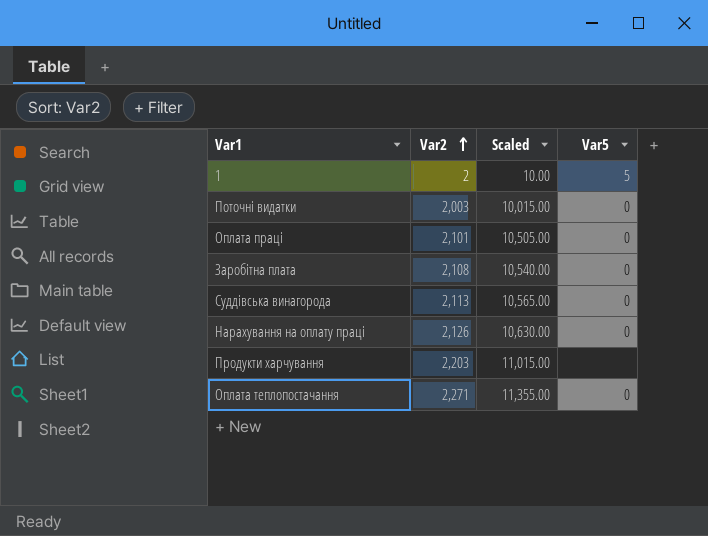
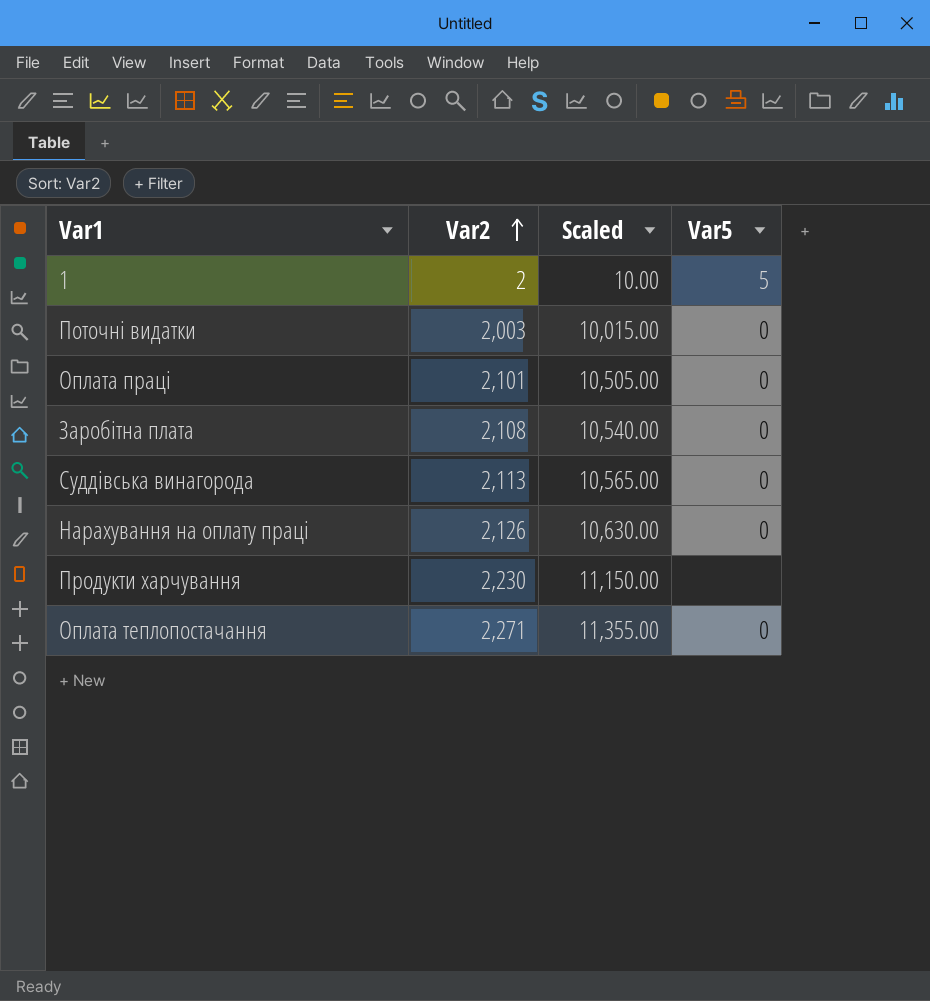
Продукти харчування | Var2: 2,203 -> 2,230
Продукти харчування | Scaled: 11,015.00 -> 11,150.00

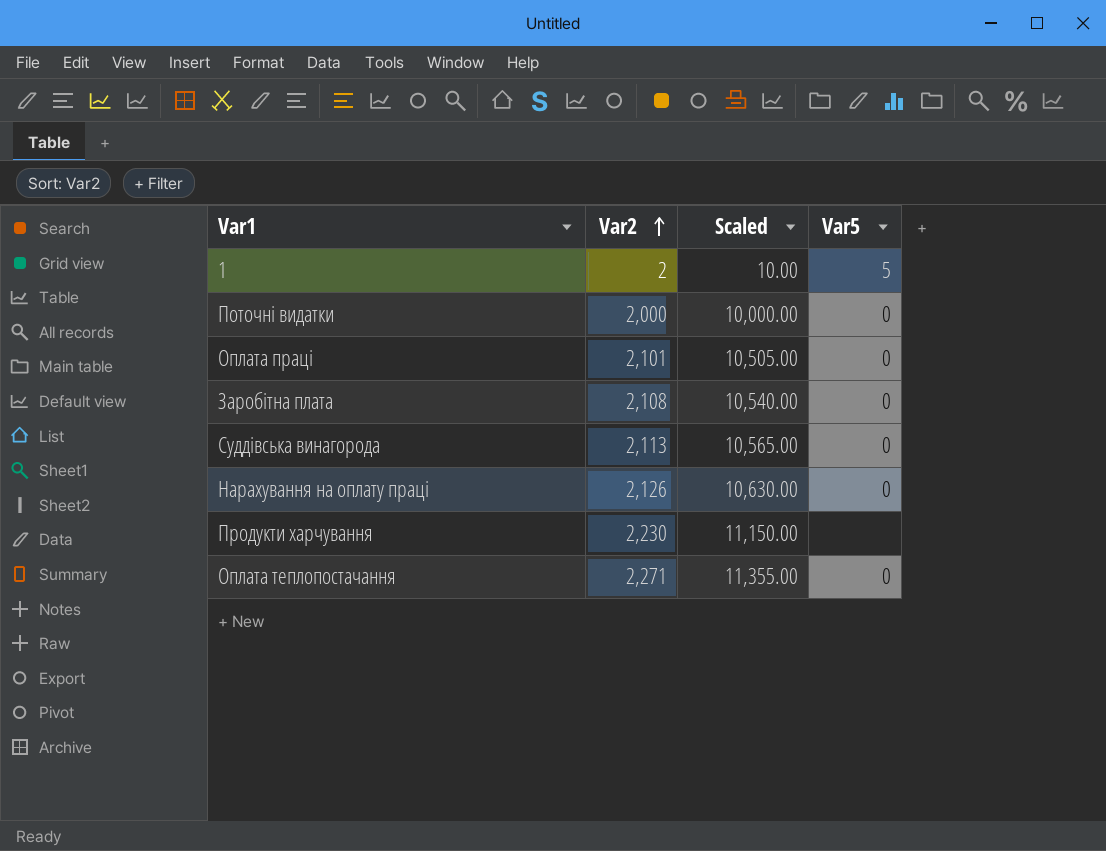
Поточні видатки | Var2: 2,003 -> 2,000
Поточні видатки | Scaled: 10,015.00 -> 10,000.00

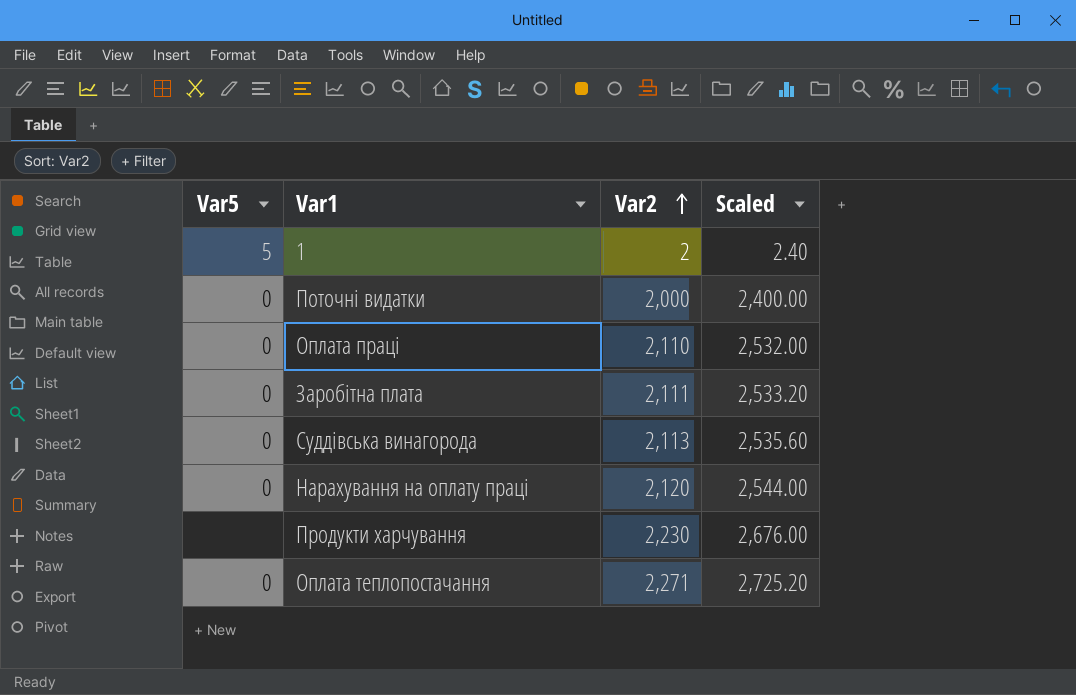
column Var5 | position: 4 -> 1
column Scaled | formula: [Var2] * 5 -> [Var2] * 1.2
Оплата праці | Var2: 2,101 -> 2,110
Заробітна плата | Var2: 2,108 -> 2,111
Нарахування на оплату праці | Var2: 2,126 -> 2,120

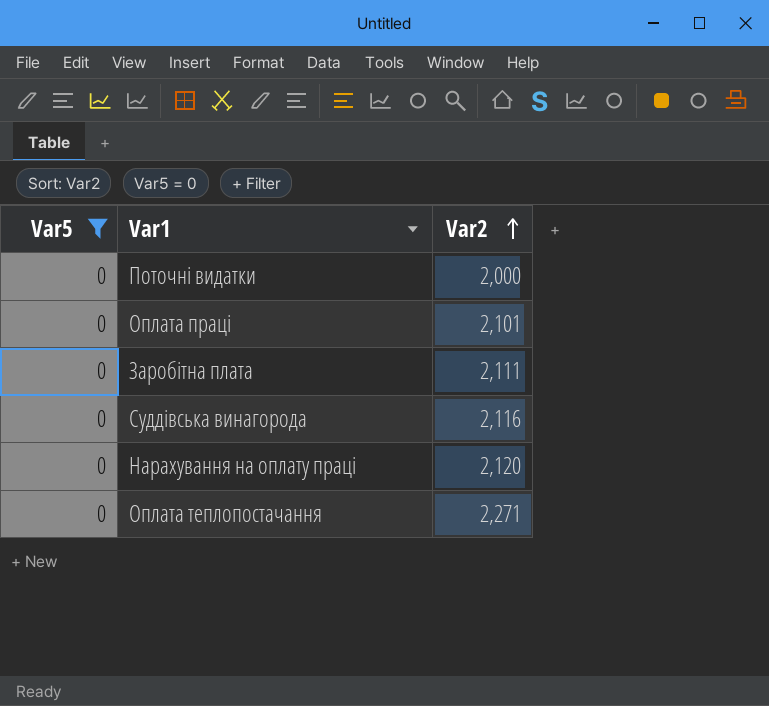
filter: none -> Var5 = 0
column Scaled | formula: [Var2] * 1.2 -> none
Оплата праці | Var2: 2,110 -> 2,101
Суддівська винагорода | Var2: 2,113 -> 2,116

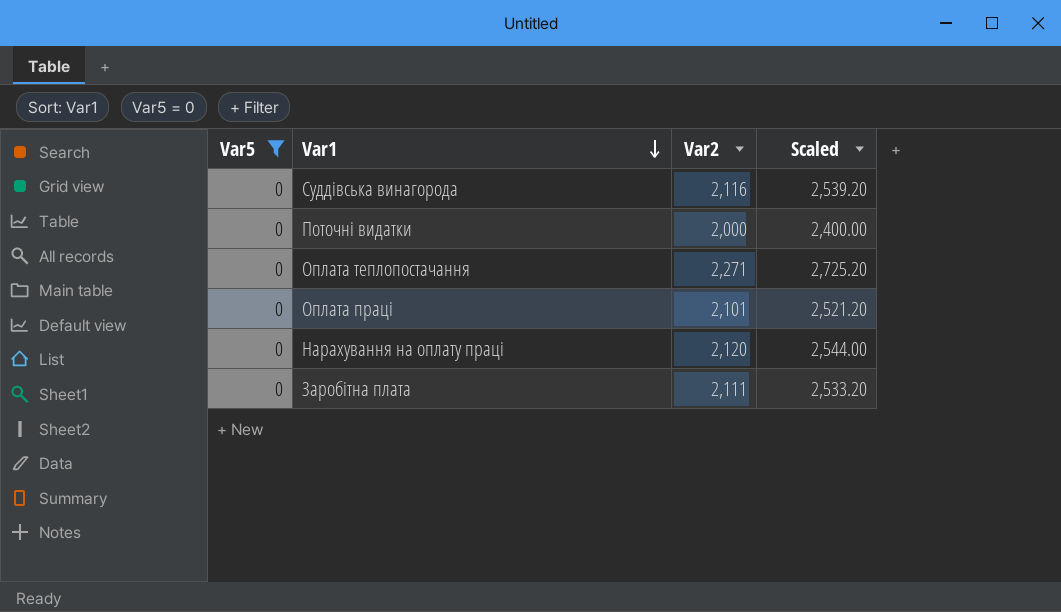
row order: Var2 ascending -> Var1 descending
column Scaled | formula: none -> [Var2] * 1.2

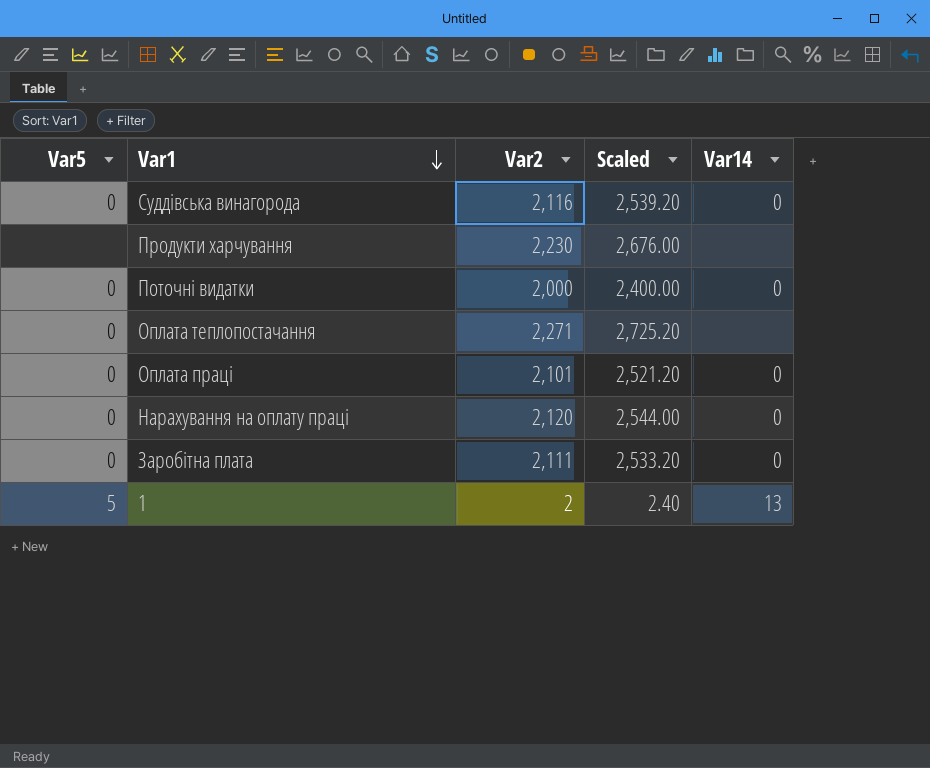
filter: Var5 = 0 -> none
column Var14 | position: none -> 5

